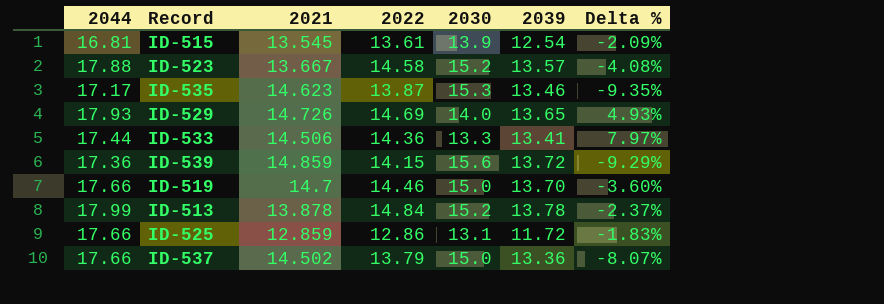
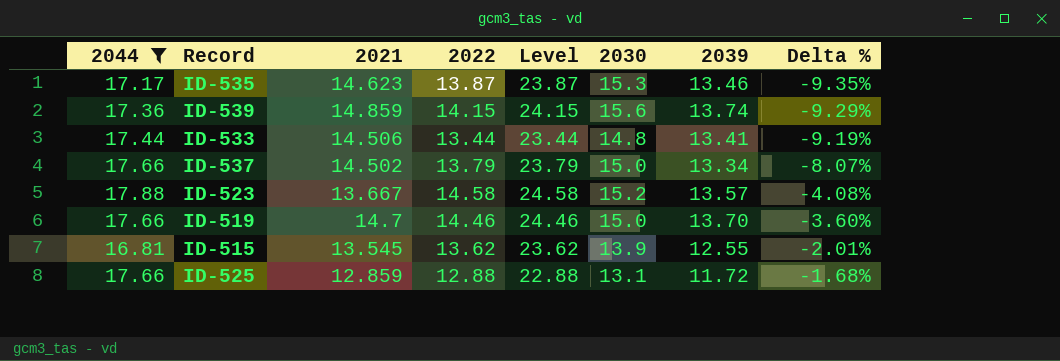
filter: none -> 2044 <= 17.88
row order: none -> Delta % ascending
column Level | formula: none -> [2022] + 10
ID-539 | 2039: 13.72 -> 13.74
ID-533 | 2022: 14.36 -> 13.44
ID-533 | 2030: 13.3 -> 14.8
ID-533 | Delta %: 7.97% -> -9.19%
ID-537 | 2039: 13.36 -> 13.34
ID-515 | 2022: 13.61 -> 13.62
ID-515 | 2039: 12.54 -> 12.55
ID-515 | Delta %: -2.09% -> -2.01%
ID-525 | 2022: 12.86 -> 12.88
ID-525 | Delta %: -1.83% -> -1.68%

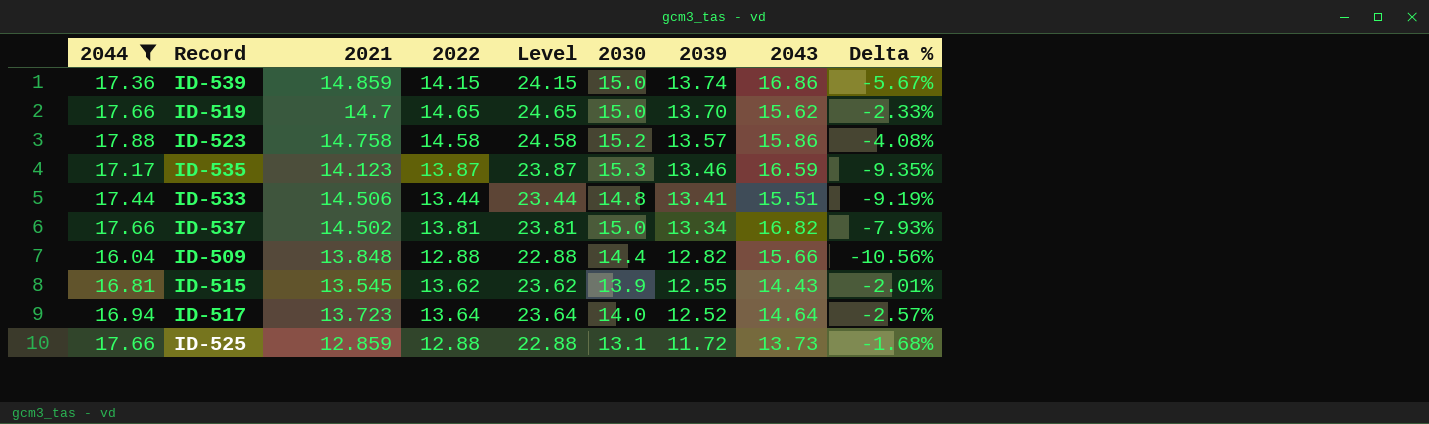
row order: Delta % ascending -> 2039 descending
column 2043 | position: none -> 8
ID-539 | 2030: 15.6 -> 15.0
ID-539 | Delta %: -9.29% -> -5.67%
ID-519 | 2022: 14.46 -> 14.65
ID-519 | Level: 24.46 -> 24.65
ID-519 | Delta %: -3.60% -> -2.33%
ID-523 | 2021: 13.667 -> 14.758
ID-535 | 2021: 14.623 -> 14.123
ID-537 | 2022: 13.79 -> 13.81
ID-537 | Level: 23.79 -> 23.81
ID-537 | Delta %: -8.07% -> -7.93%
row ID-509: none -> 16.04 | 13.848 | 12.88 | 22.88 | 14.4 | 12.82 | 15.66 | -10.56%
row ID-517: none -> 16.94 | 13.723 | 13.64 | 23.64 | 14.0 | 12.52 | 14.64 | -2.57%

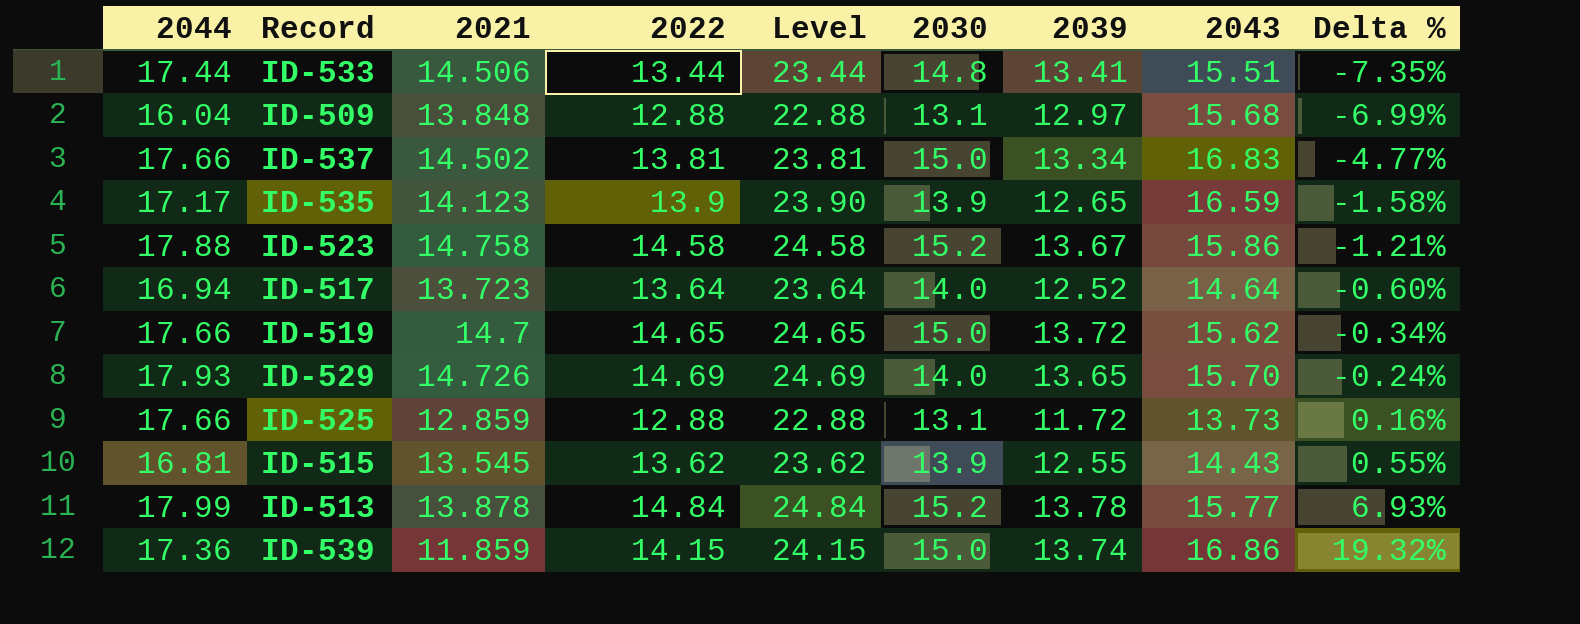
filter: 2044 <= 17.88 -> none
row order: 2039 descending -> Delta % ascending
column Delta % | formula: ([2022] - [2030]) / [2030] -> ([2022] - [2021]) / [2021]
ID-509 | 2030: 14.4 -> 13.1
ID-509 | 2039: 12.82 -> 12.97
ID-509 | 2043: 15.66 -> 15.68
ID-537 | 2043: 16.82 -> 16.83
ID-535 | 2022: 13.87 -> 13.9
ID-535 | Level: 23.87 -> 23.90
ID-535 | 2030: 15.3 -> 13.9
ID-535 | 2039: 13.46 -> 12.65
ID-523 | 2039: 13.57 -> 13.67
ID-519 | 2039: 13.70 -> 13.72
ID-539 | 2021: 14.859 -> 11.859

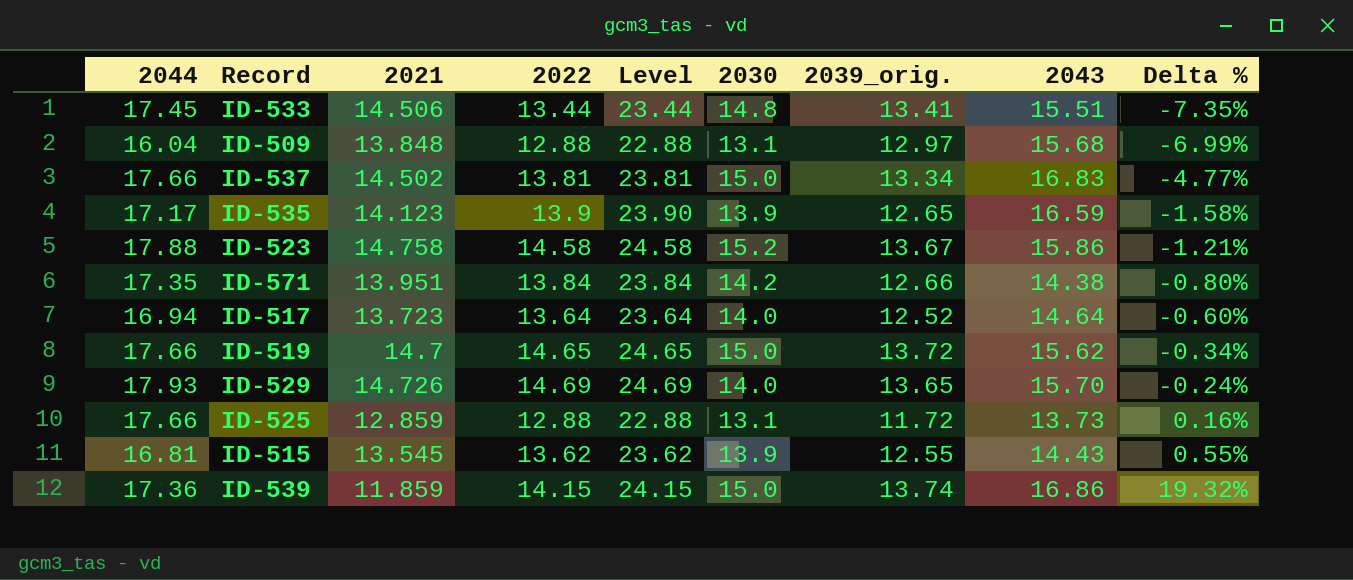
column name: 2039 -> 2039_orig.
row ID-513: 17.99 | 13.878 | 14.84 | 24.84 | 15.2 | 13.78 | 15.77 | 6.93% -> none
ID-533 | 2044: 17.44 -> 17.45
row ID-571: none -> 17.35 | 13.951 | 13.84 | 23.84 | 14.2 | 12.66 | 14.38 | -0.80%

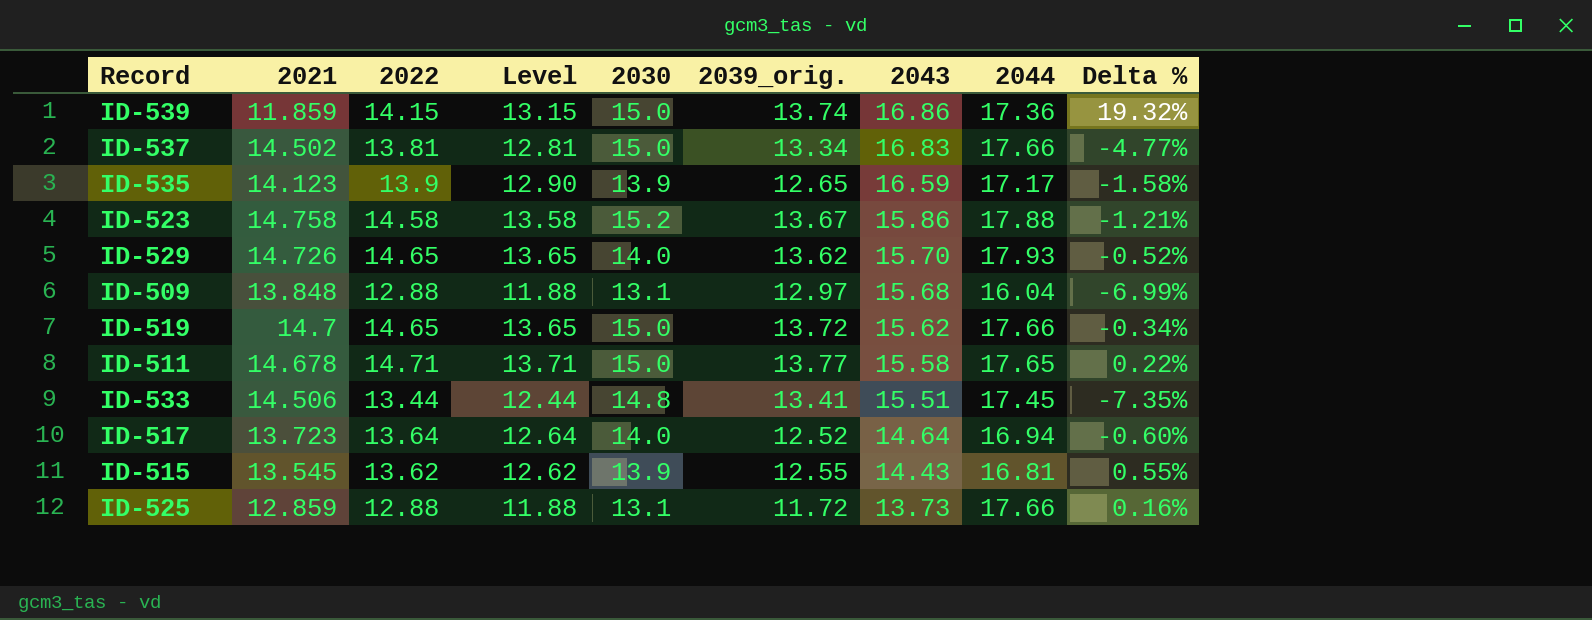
row order: Delta % ascending -> 2043 descending
column Level | formula: [2022] + 10 -> [2022] - 1
column 2044 | position: 1 -> 8
row ID-571: 17.35 | 13.951 | 13.84 | 23.84 | 14.2 | 12.66 | 14.38 | -0.80% -> none
ID-529 | 2022: 14.69 -> 14.65
ID-529 | 2039_orig.: 13.65 -> 13.62
ID-529 | Delta %: -0.24% -> -0.52%
row ID-511: none -> 14.678 | 14.71 | 13.71 | 15.0 | 13.77 | 15.58 | 17.65 | 0.22%

